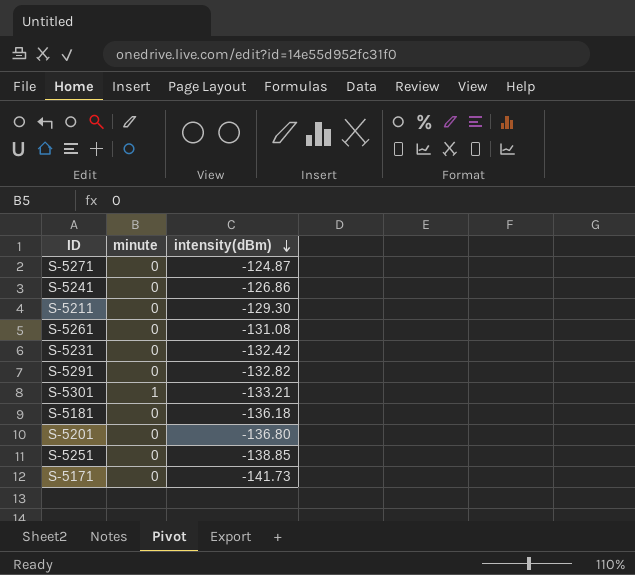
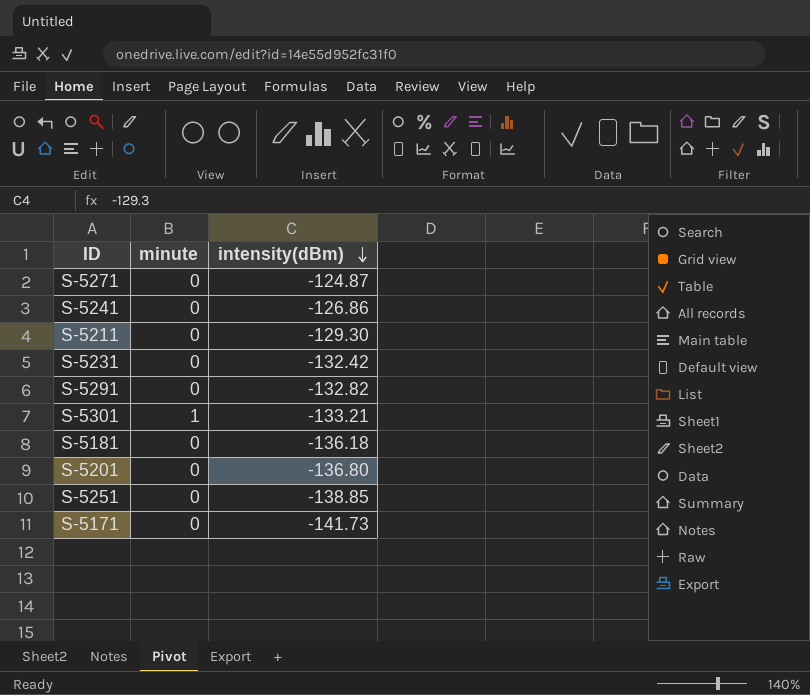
row S-5261: 0 | -131.08 -> none

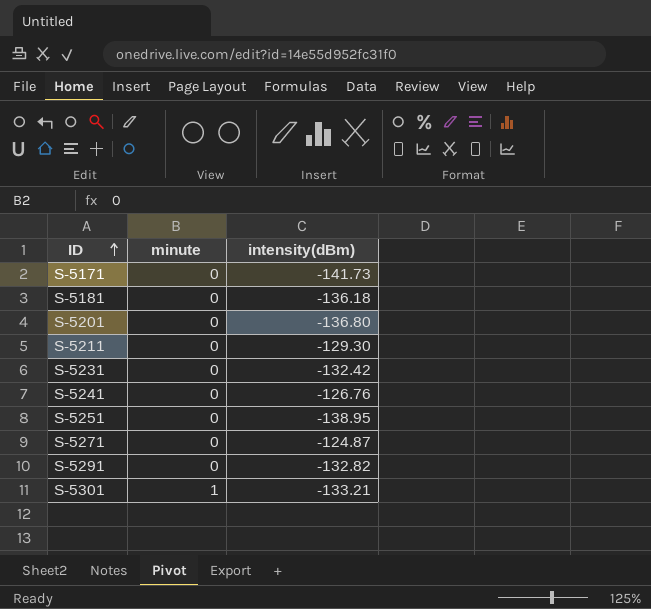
row order: intensity(dBm) descending -> ID ascending
S-5241 | intensity(dBm): -126.86 -> -126.76
S-5251 | intensity(dBm): -138.85 -> -138.95

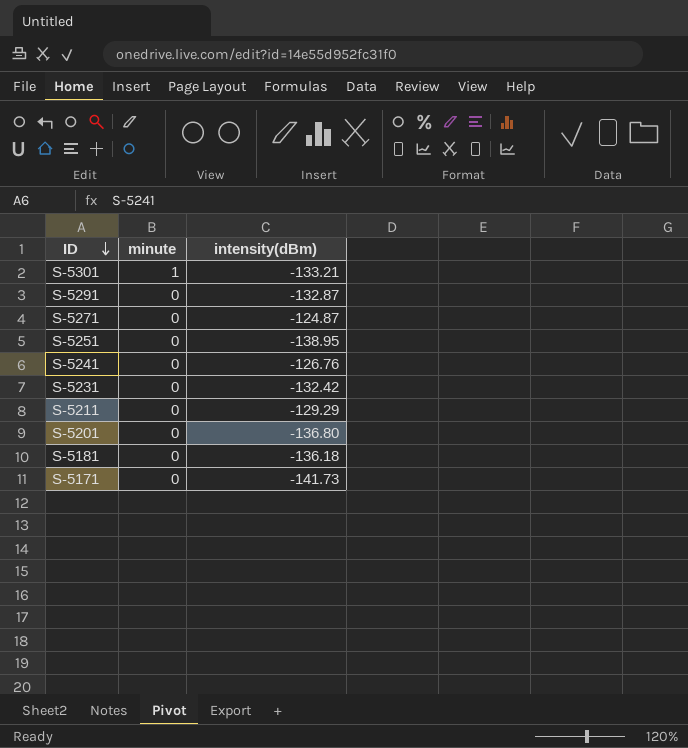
row order: ID ascending -> ID descending
S-5291 | intensity(dBm): -132.82 -> -132.87
S-5211 | intensity(dBm): -129.30 -> -129.29

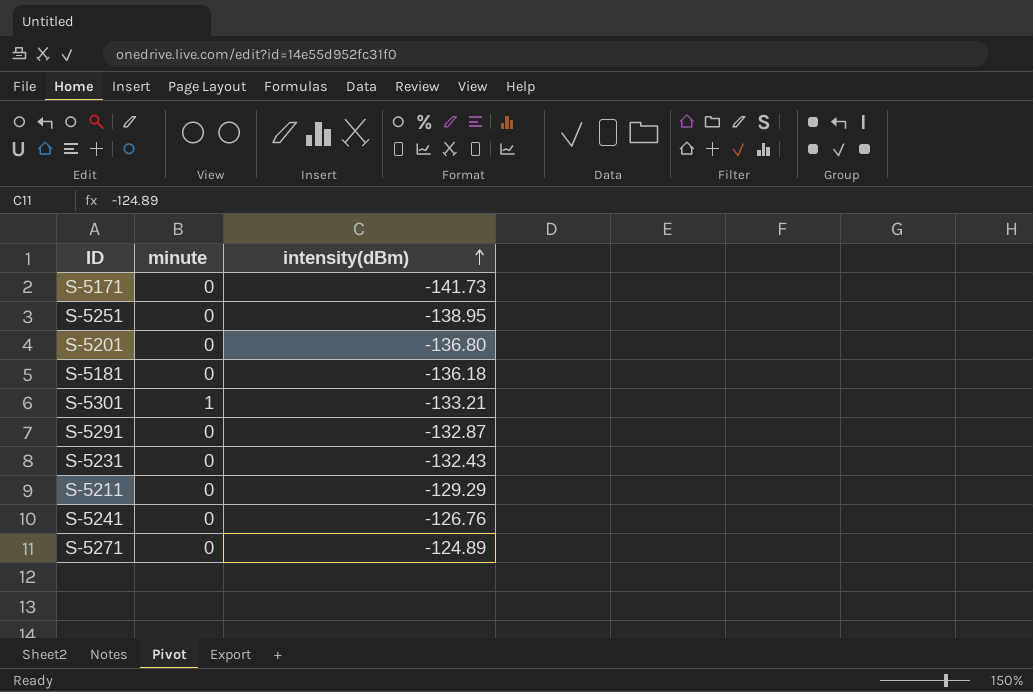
row order: ID descending -> intensity(dBm) ascending
S-5231 | intensity(dBm): -132.42 -> -132.43
S-5271 | intensity(dBm): -124.87 -> -124.89

